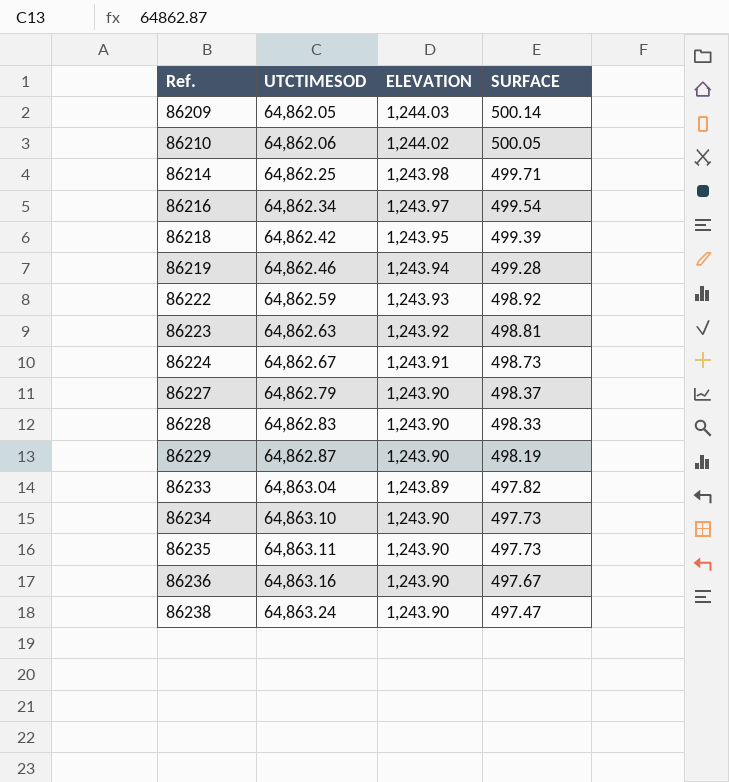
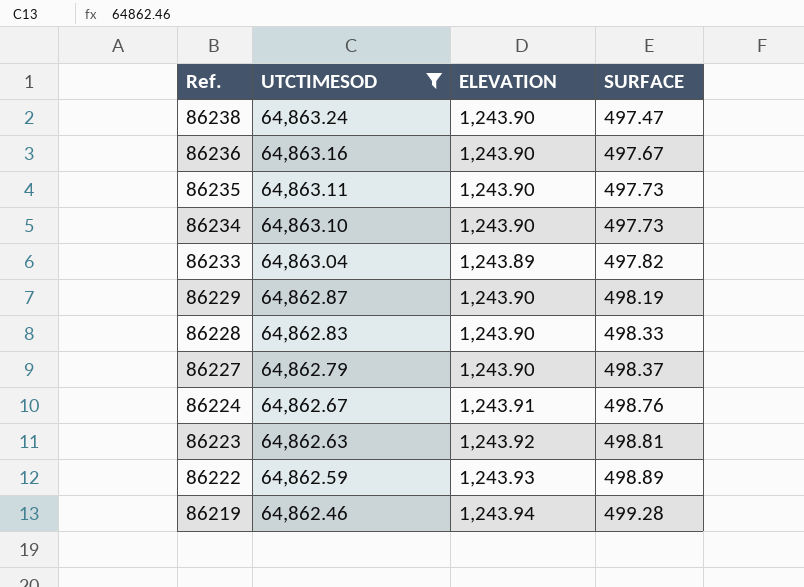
filter: none -> UTCTIMESOD >= 64,862.46
row order: Ref. ascending -> Ref. descending
86224 | SURFACE: 498.73 -> 498.76
86222 | SURFACE: 498.92 -> 498.89

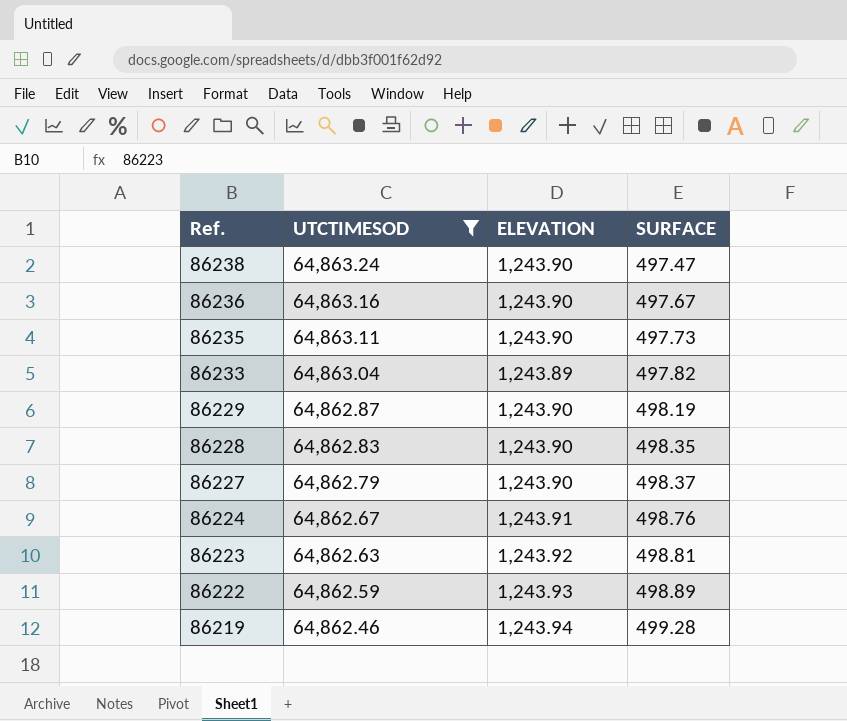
row 86234: 64,863.10 | 1,243.90 | 497.73 -> none
86228 | SURFACE: 498.33 -> 498.35

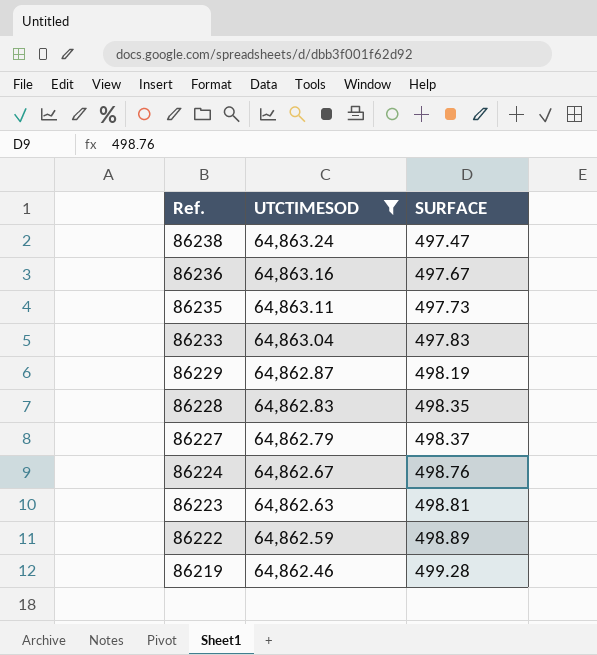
column ELEVATION | position: 3 -> none
86233 | SURFACE: 497.82 -> 497.83

